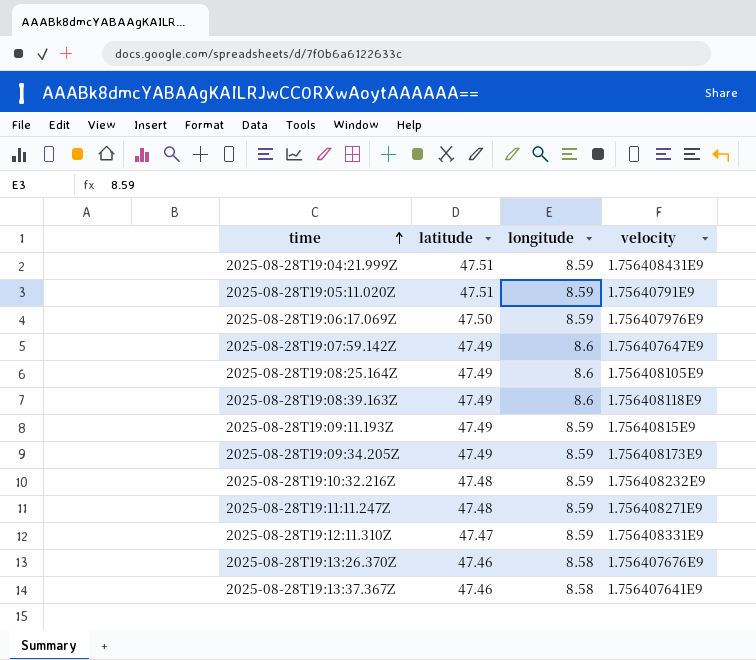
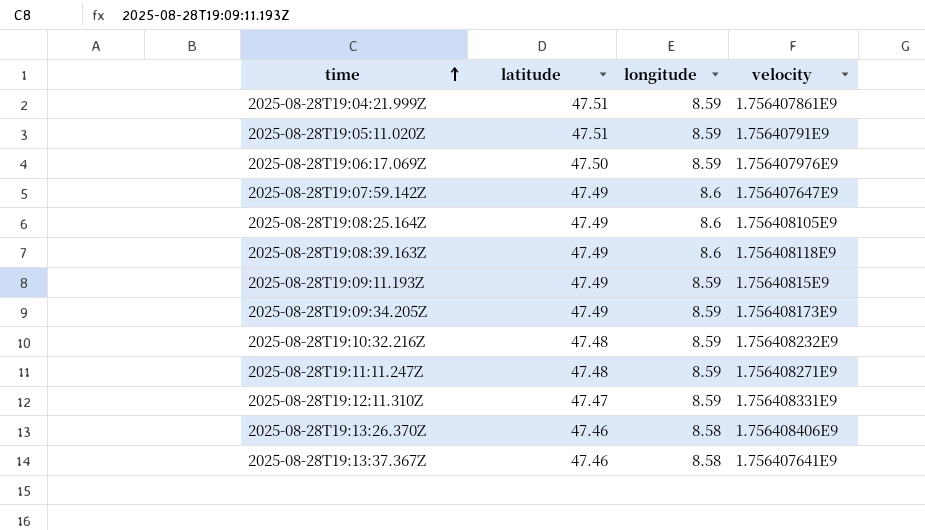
2025-08-28T19:04:21.999Z | velocity: 1.756408431E9 -> 1.756407861E9
2025-08-28T19:13:26.370Z | velocity: 1.756407676E9 -> 1.756408406E9

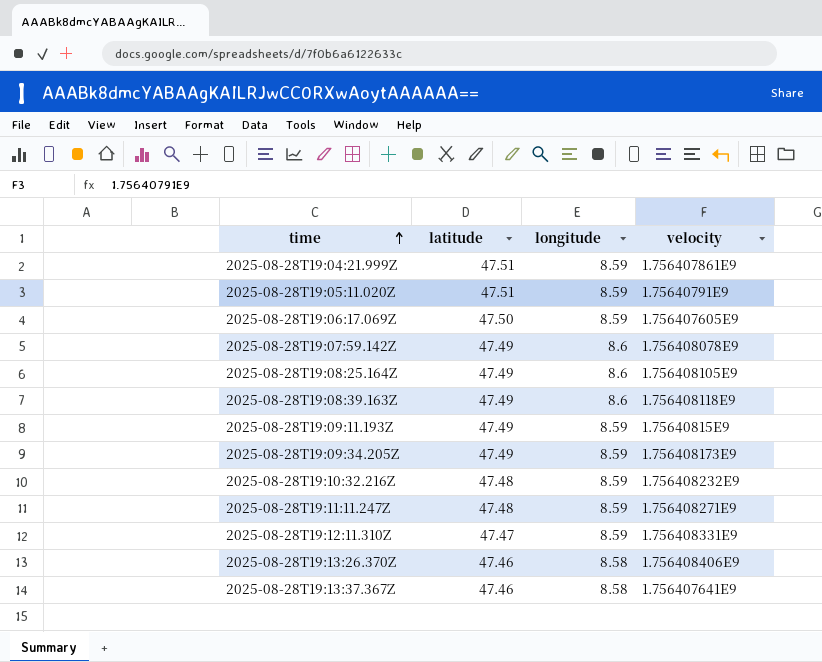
2025-08-28T19:06:17.069Z | velocity: 1.756407976E9 -> 1.756407605E9
2025-08-28T19:07:59.142Z | velocity: 1.756407647E9 -> 1.756408078E9

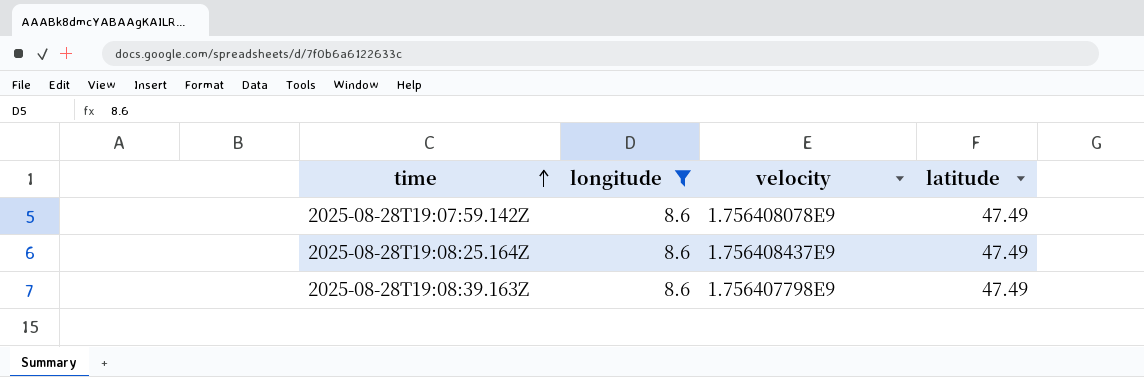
filter: none -> longitude = 8.6
column latitude | position: 2 -> 4
2025-08-28T19:08:25.164Z | velocity: 1.756408105E9 -> 1.756408437E9
2025-08-28T19:08:39.163Z | velocity: 1.756408118E9 -> 1.756407798E9

